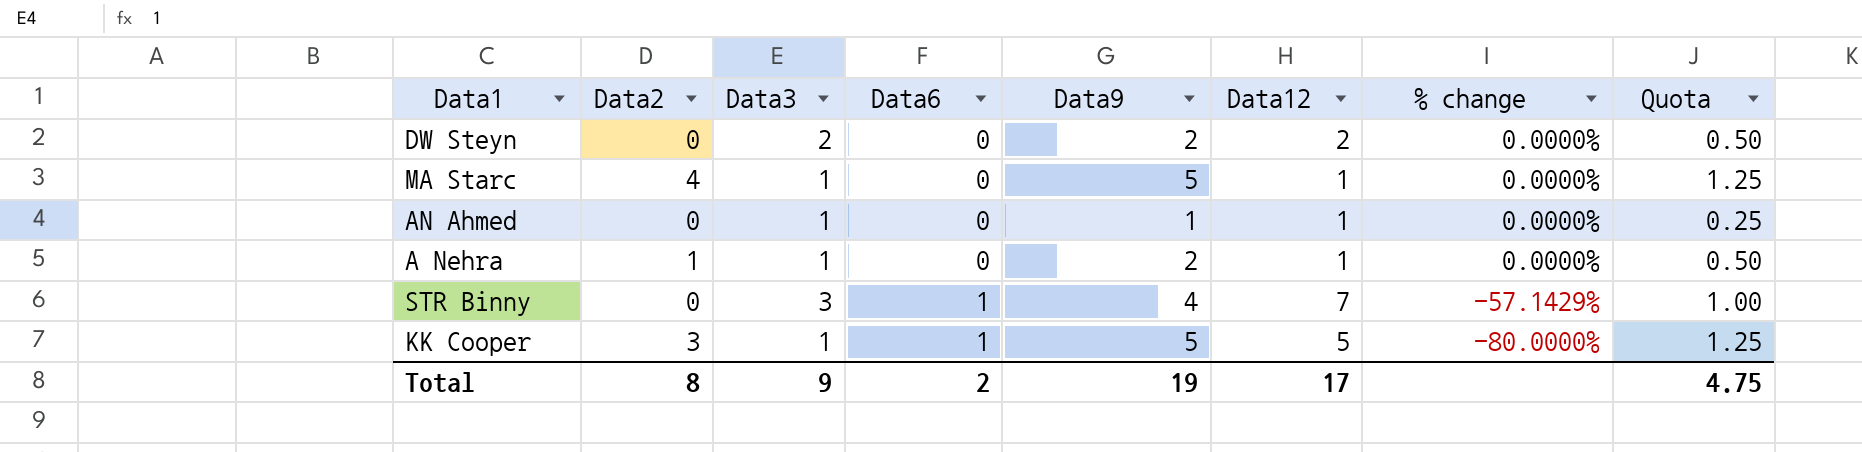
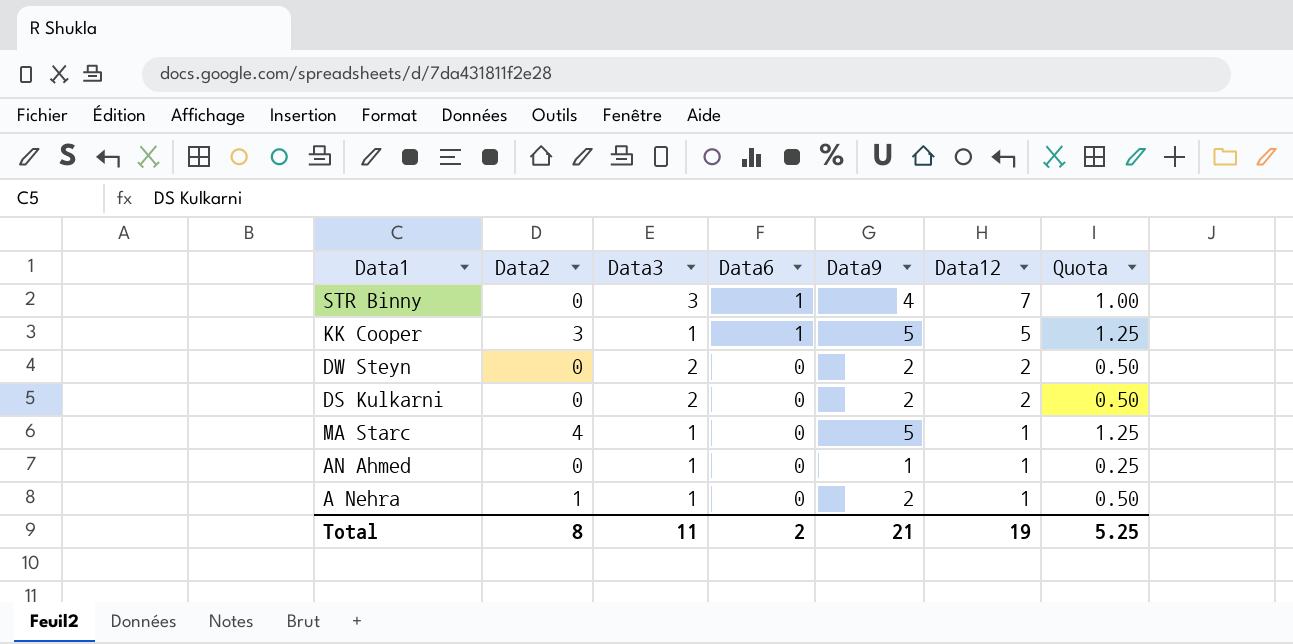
row order: Data6 ascending -> Data6 descending
column % change | formula: ([Data3] - [Data12]) / [Data12] -> none
row DS Kulkarni: none -> 0 | 2 | 0 | 2 | 2 | 0.50
Total | Data3: 9 -> 11
Total | Data9: 19 -> 21
Total | Data12: 17 -> 19
Total | Quota: 4.75 -> 5.25

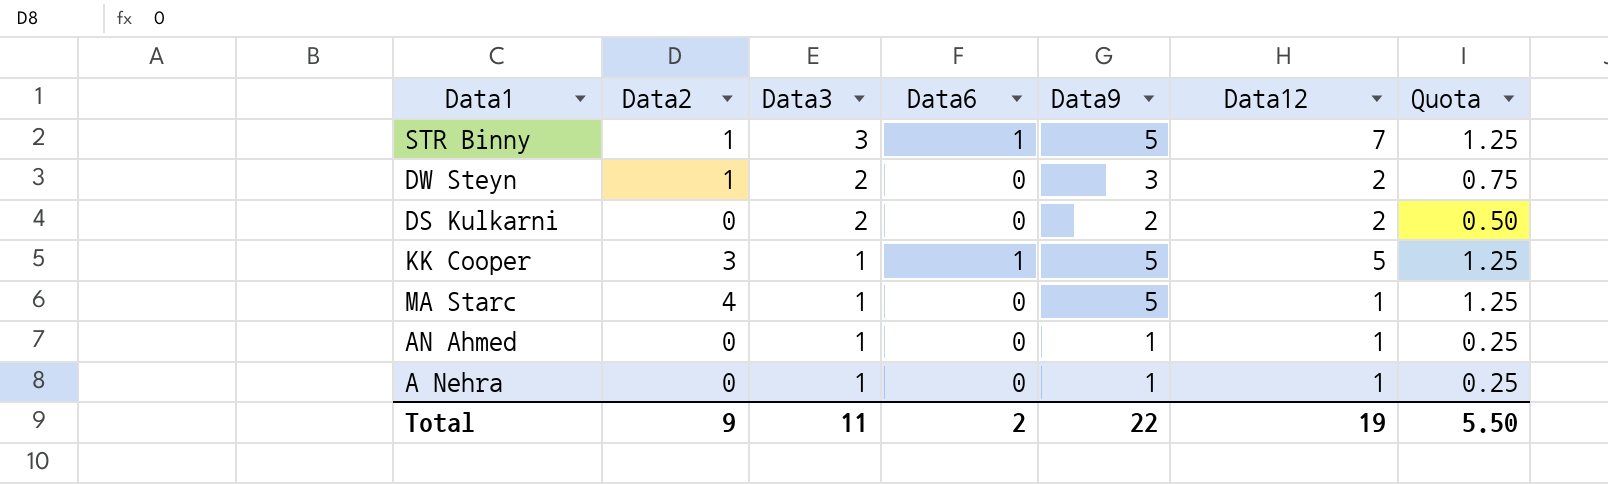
row order: Data6 descending -> Data3 descending
STR Binny | Data2: 0 -> 1
STR Binny | Data9: 4 -> 5
STR Binny | Quota: 1.00 -> 1.25
DW Steyn | Data2: 0 -> 1
DW Steyn | Data9: 2 -> 3
DW Steyn | Quota: 0.50 -> 0.75
A Nehra | Data2: 1 -> 0
A Nehra | Data9: 2 -> 1
A Nehra | Quota: 0.50 -> 0.25
Total | Data2: 8 -> 9
Total | Data9: 21 -> 22
Total | Quota: 5.25 -> 5.50

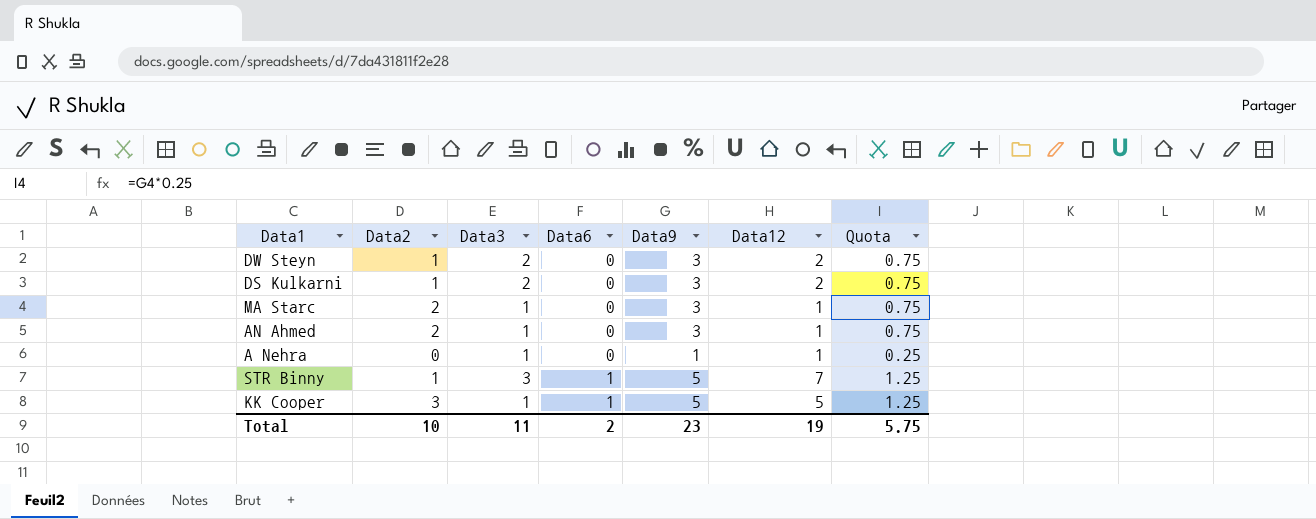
row order: Data3 descending -> Data6 ascending
DS Kulkarni | Data2: 0 -> 1
DS Kulkarni | Data9: 2 -> 3
DS Kulkarni | Quota: 0.50 -> 0.75
MA Starc | Data2: 4 -> 2
MA Starc | Data9: 5 -> 3
MA Starc | Quota: 1.25 -> 0.75
AN Ahmed | Data2: 0 -> 2
AN Ahmed | Data9: 1 -> 3
AN Ahmed | Quota: 0.25 -> 0.75
Total | Data2: 9 -> 10
Total | Data9: 22 -> 23
Total | Quota: 5.50 -> 5.75

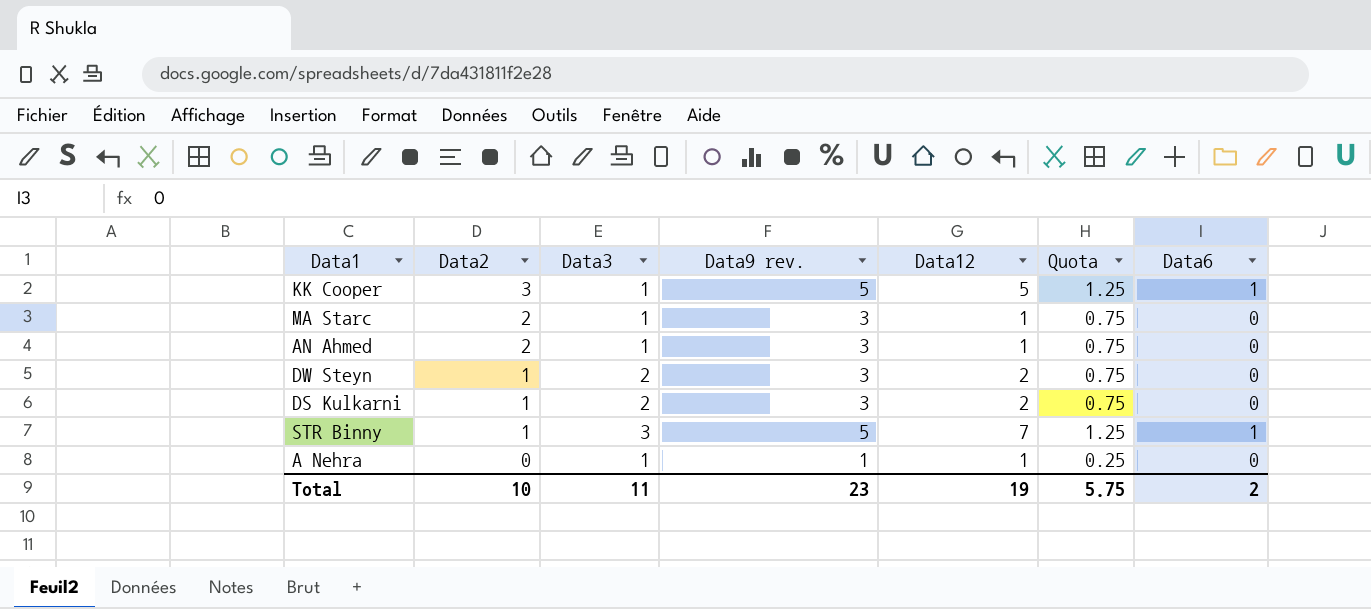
row order: Data6 ascending -> Data2 descending
column name: Data9 -> Data9 rev.
column Data6 | position: 4 -> 7

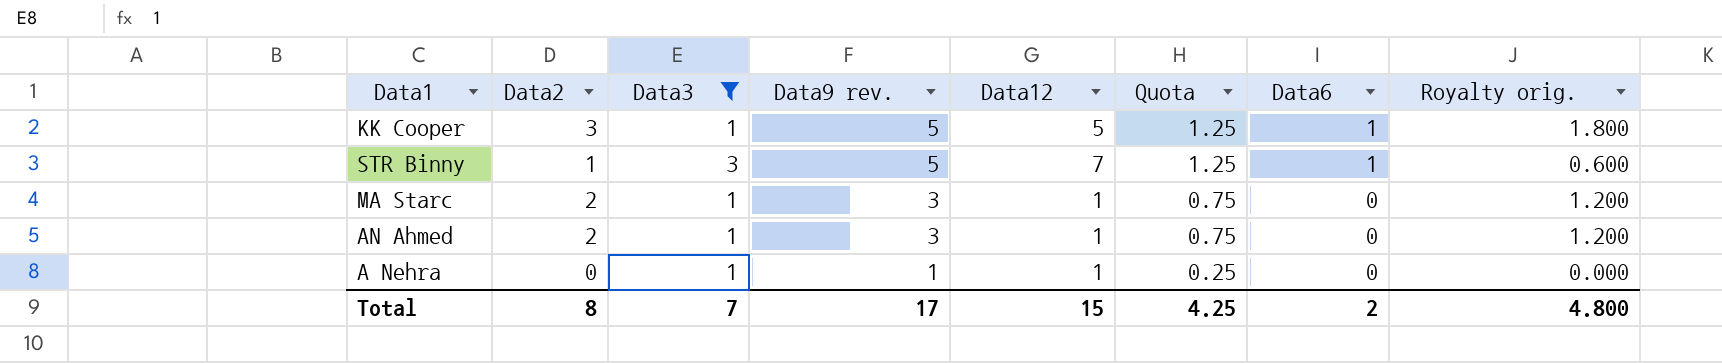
filter: none -> Data3 != 2
row order: Data2 descending -> Data9 rev. descending
column Royalty orig. | formula: none -> [Data2] * 0.6
Total | Data2: 10 -> 8
Total | Data3: 11 -> 7
Total | Data9 rev.: 23 -> 17
Total | Data12: 19 -> 15
Total | Quota: 5.75 -> 4.25

